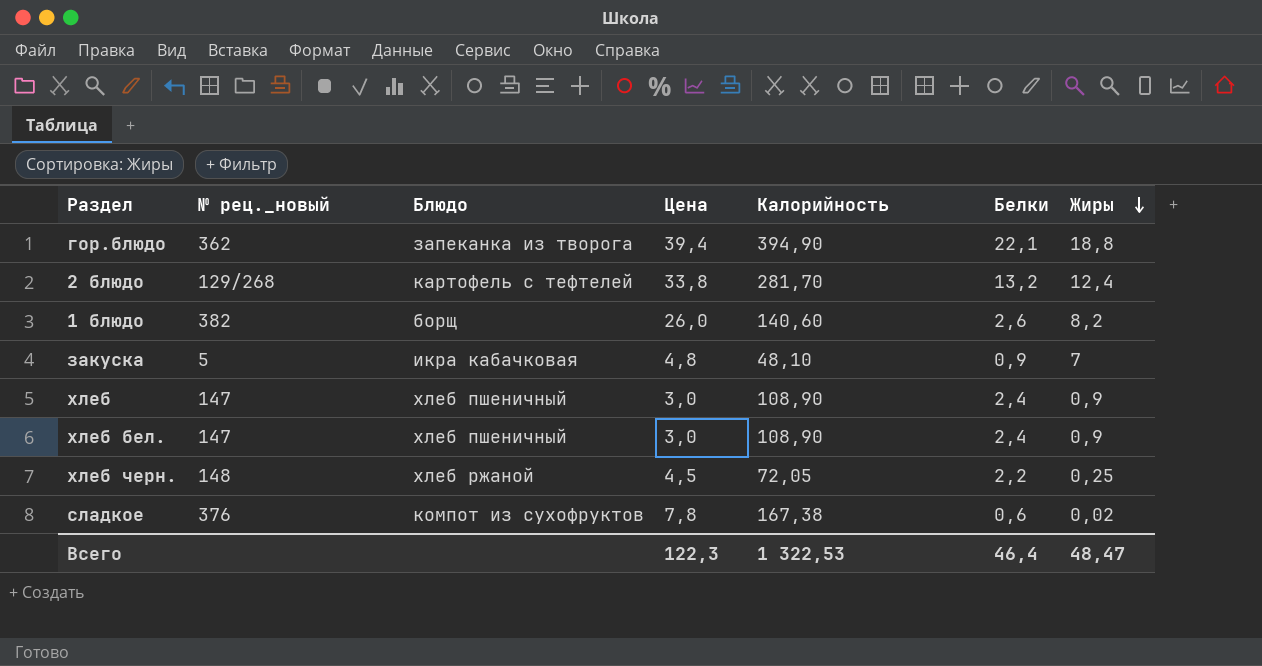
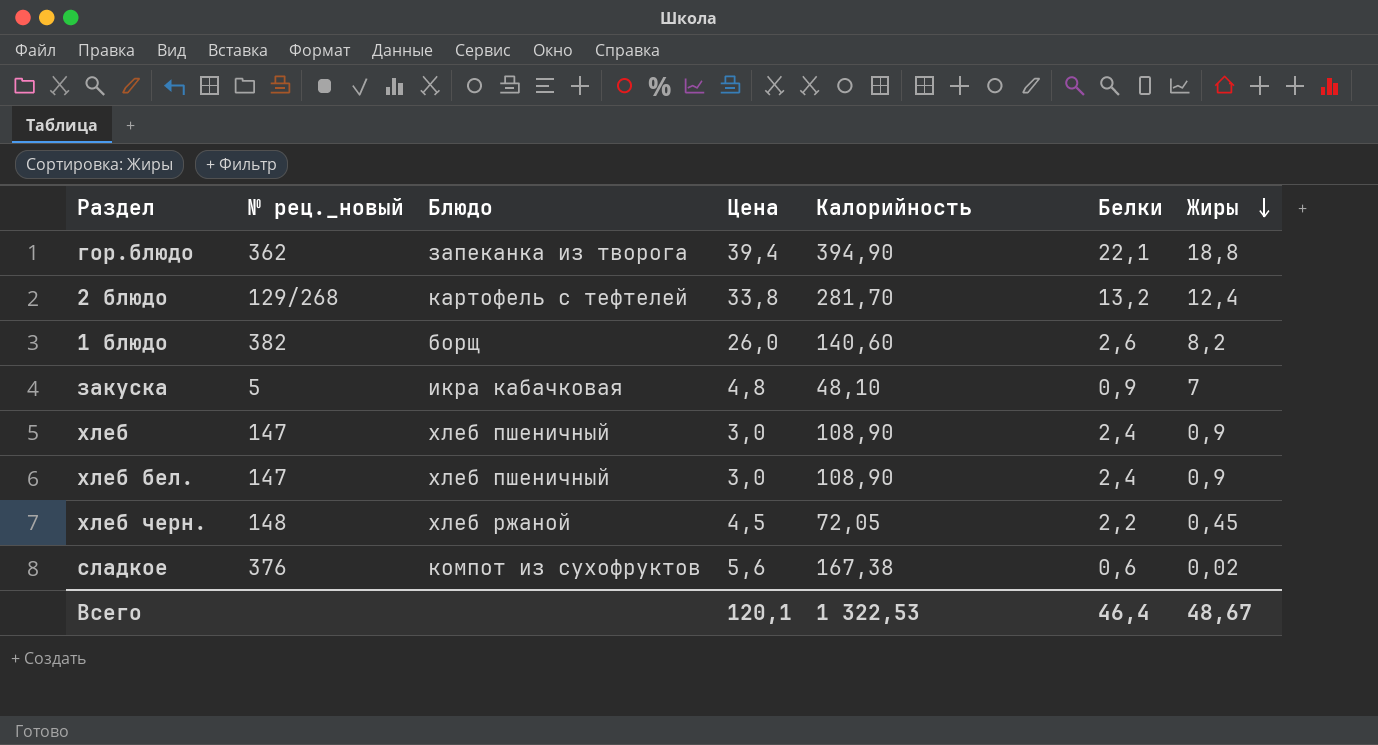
хлеб черн. | Жиры: 0,25 -> 0,45
сладкое | Цена: 7,8 -> 5,6
Всего | Цена: 122,3 -> 120,1
Всего | Жиры: 48,47 -> 48,67

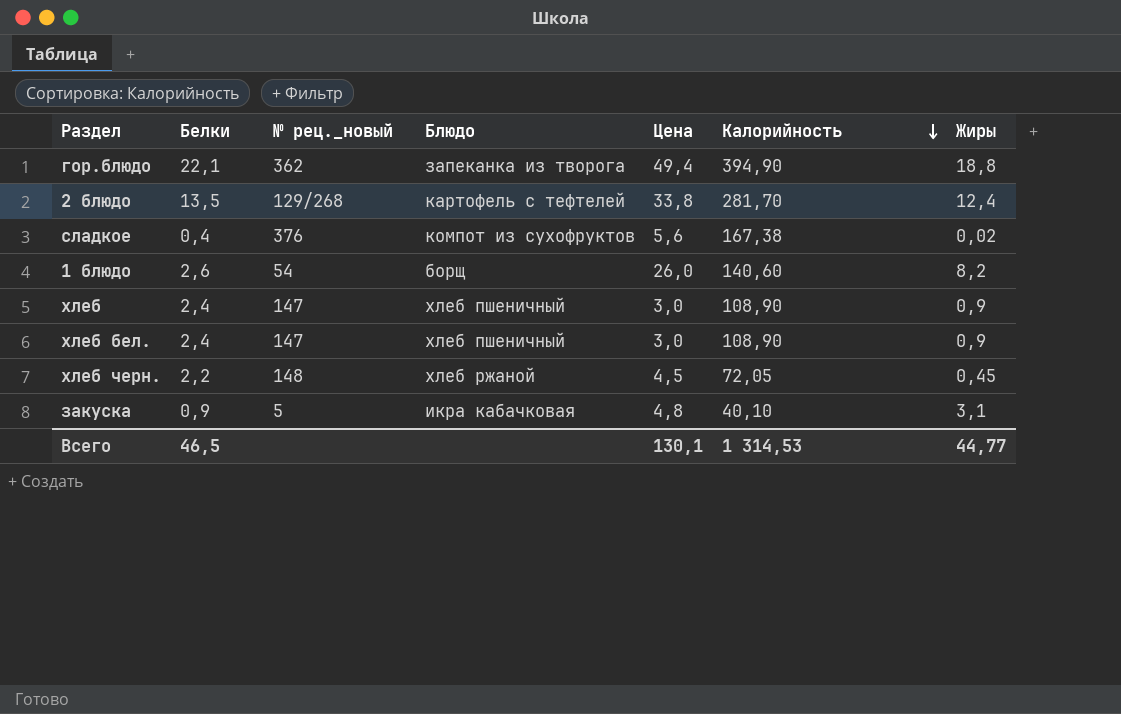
row order: Жиры descending -> Калорийность descending
column Белки | position: 6 -> 2
гор.блюдо | Цена: 39,4 -> 49,4
2 блюдо | Белки: 13,2 -> 13,5
сладкое | Белки: 0,6 -> 0,4
1 блюдо | № рец._новый: 382 -> 54
закуска | Калорийность: 48,10 -> 40,10
закуска | Жиры: 7 -> 3,1
Всего | Белки: 46,4 -> 46,5
Всего | Цена: 120,1 -> 130,1
Всего | Калорийность: 1 322,53 -> 1 314,53
Всего | Жиры: 48,67 -> 44,77

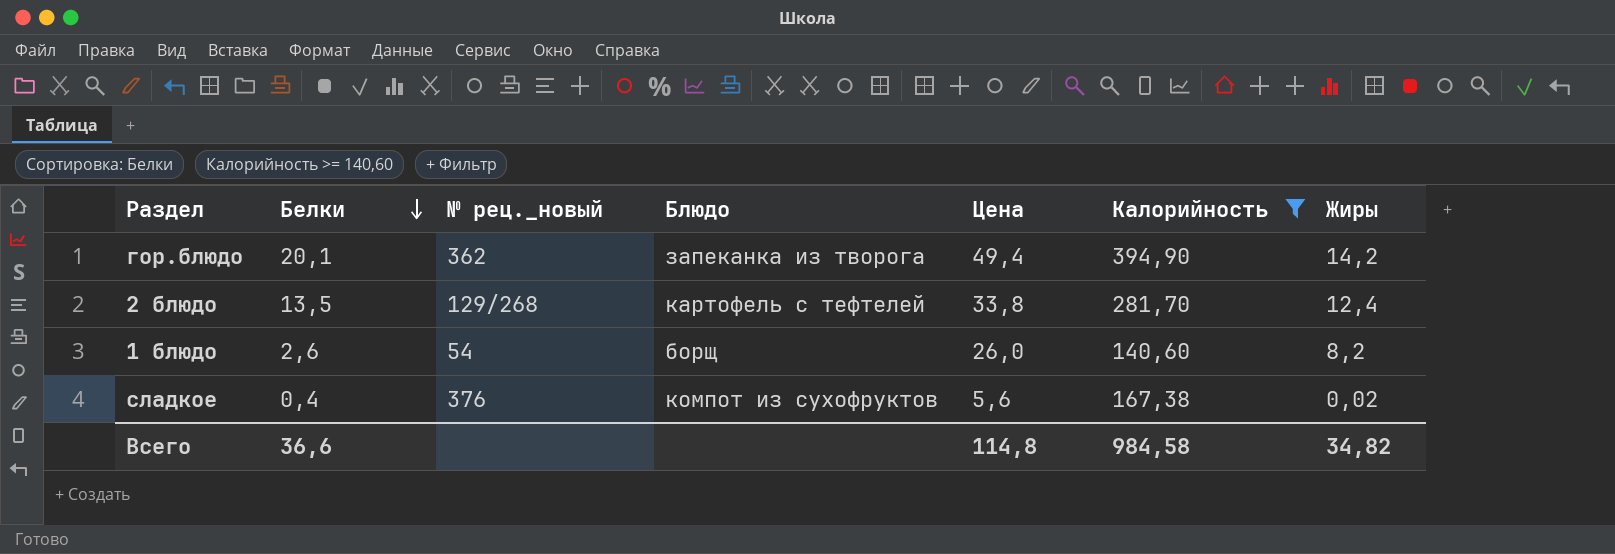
filter: none -> Калорийность >= 140,60
row order: Калорийность descending -> Белки descending
гор.блюдо | Белки: 22,1 -> 20,1
гор.блюдо | Жиры: 18,8 -> 14,2
Всего | Белки: 46,5 -> 36,6
Всего | Цена: 130,1 -> 114,8
Всего | Калорийность: 1 314,53 -> 984,58
Всего | Жиры: 44,77 -> 34,82

